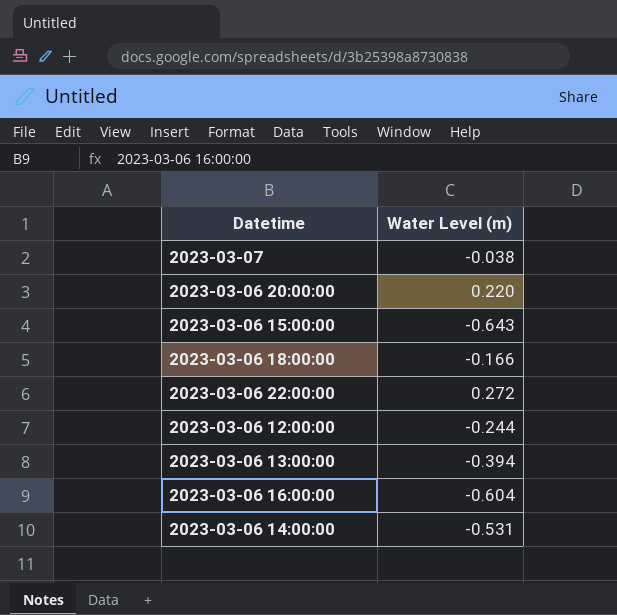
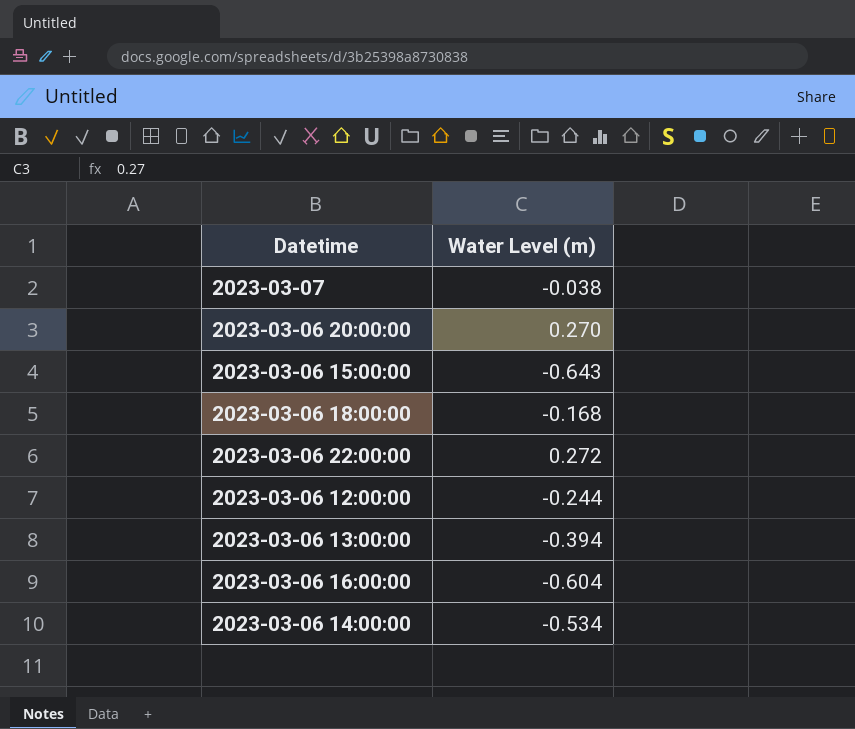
2023-03-06 20:00:00 | Water Level (m): 0.220 -> 0.270
2023-03-06 18:00:00 | Water Level (m): -0.166 -> -0.168
2023-03-06 14:00:00 | Water Level (m): -0.531 -> -0.534

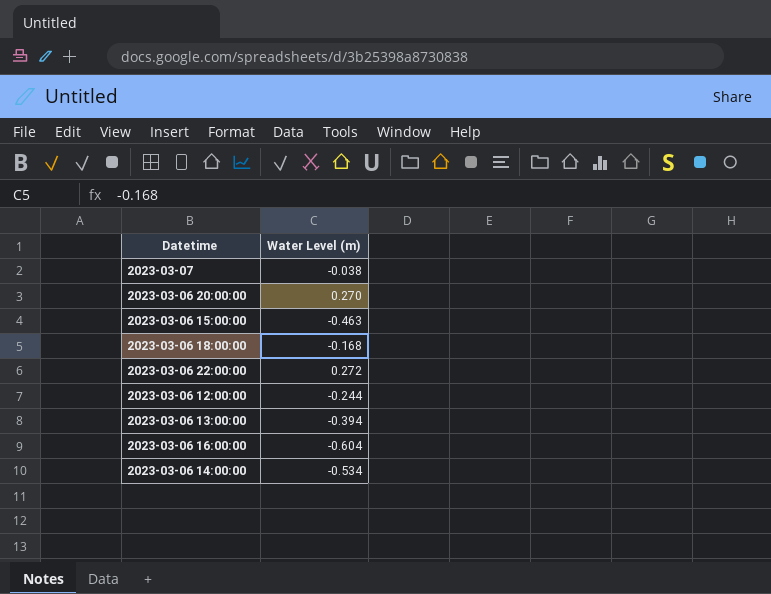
2023-03-06 15:00:00 | Water Level (m): -0.643 -> -0.463

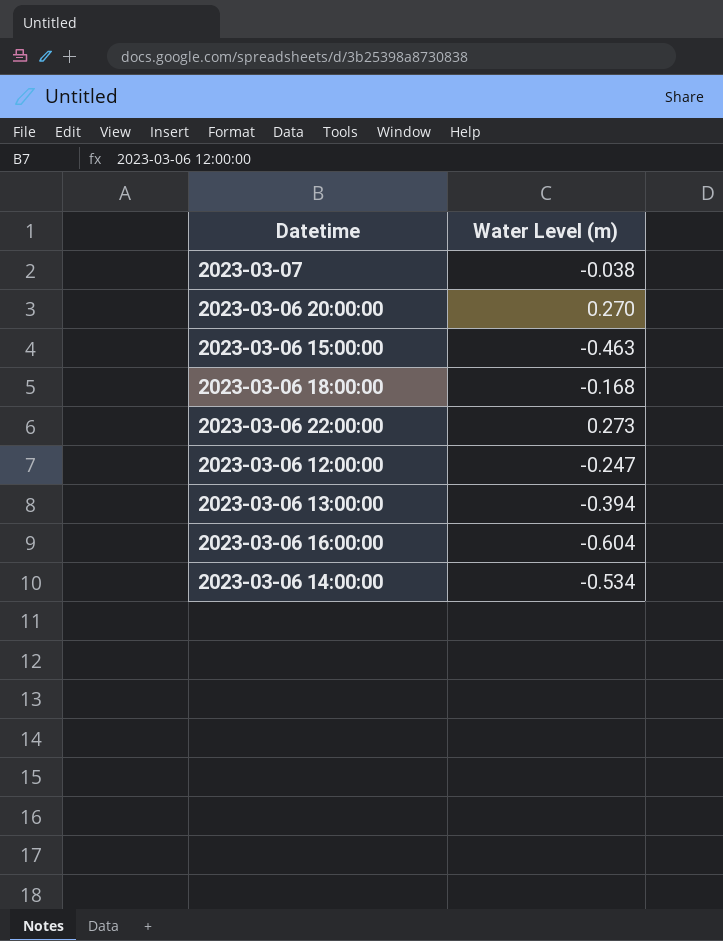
2023-03-06 22:00:00 | Water Level (m): 0.272 -> 0.273
2023-03-06 12:00:00 | Water Level (m): -0.244 -> -0.247

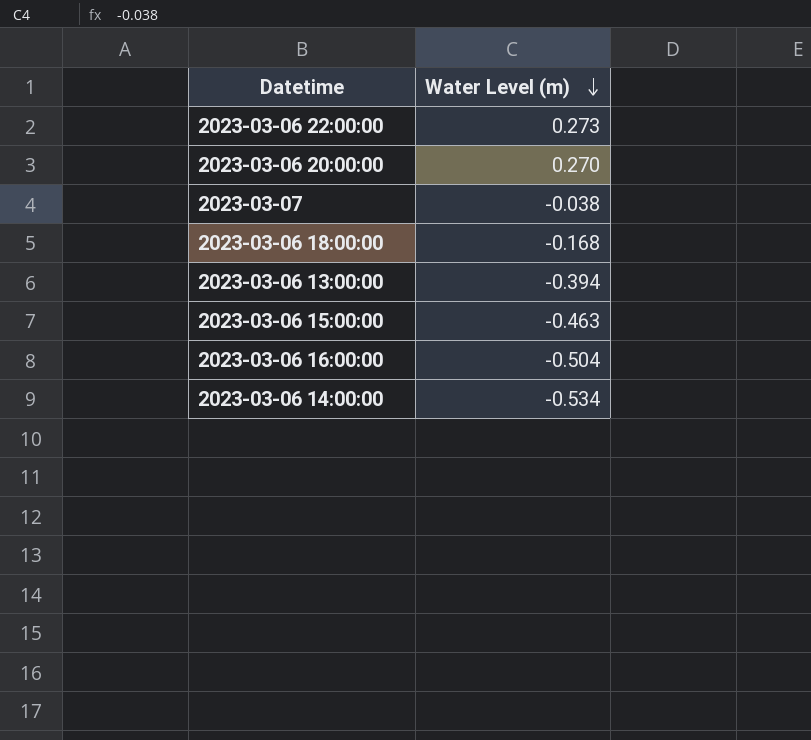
row order: none -> Water Level (m) descending
row 2023-03-06 12:00:00: -0.247 -> none
2023-03-06 16:00:00 | Water Level (m): -0.604 -> -0.504

